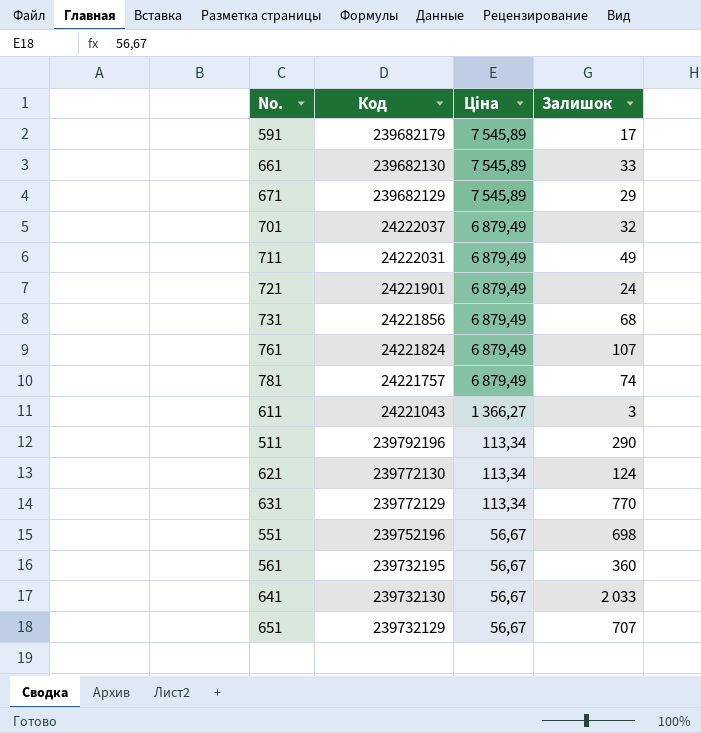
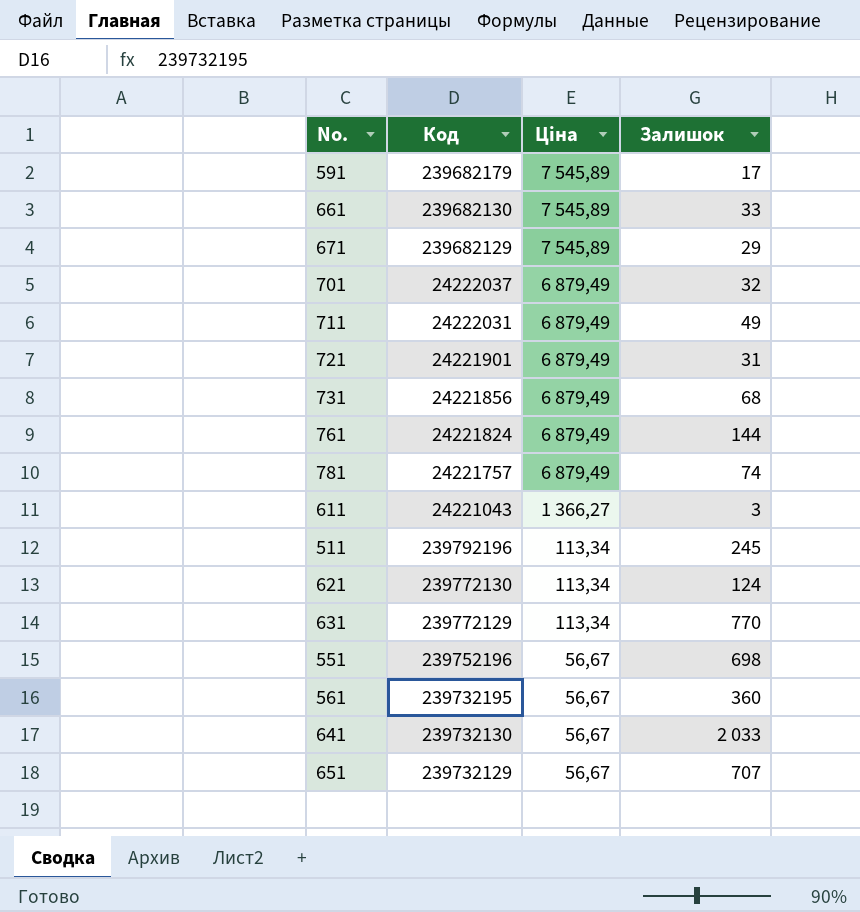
721 | Залишок: 24 -> 31
761 | Залишок: 107 -> 144
511 | Залишок: 290 -> 245

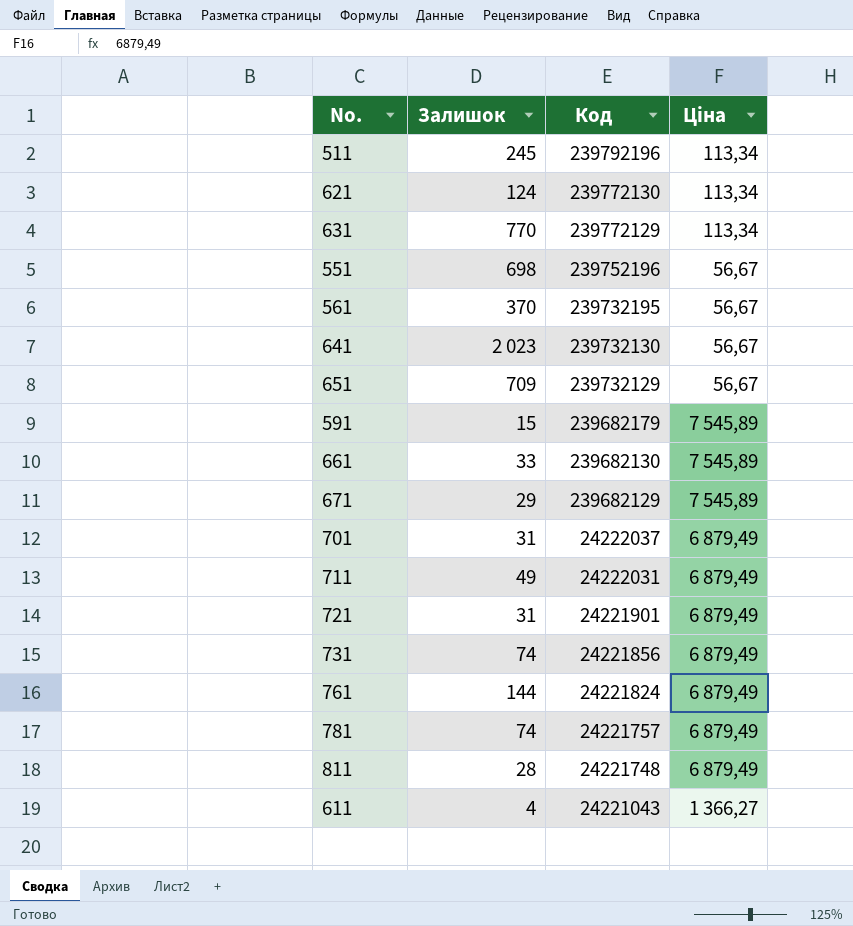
row order: Ціна descending -> Код descending
column Залишок | position: 4 -> 2
561 | Залишок: 360 -> 370
641 | Залишок: 2 033 -> 2 023
651 | Залишок: 707 -> 709
591 | Залишок: 17 -> 15
701 | Залишок: 32 -> 31
731 | Залишок: 68 -> 74
row 811: none -> 28 | 24221748 | 6 879,49
611 | Залишок: 3 -> 4

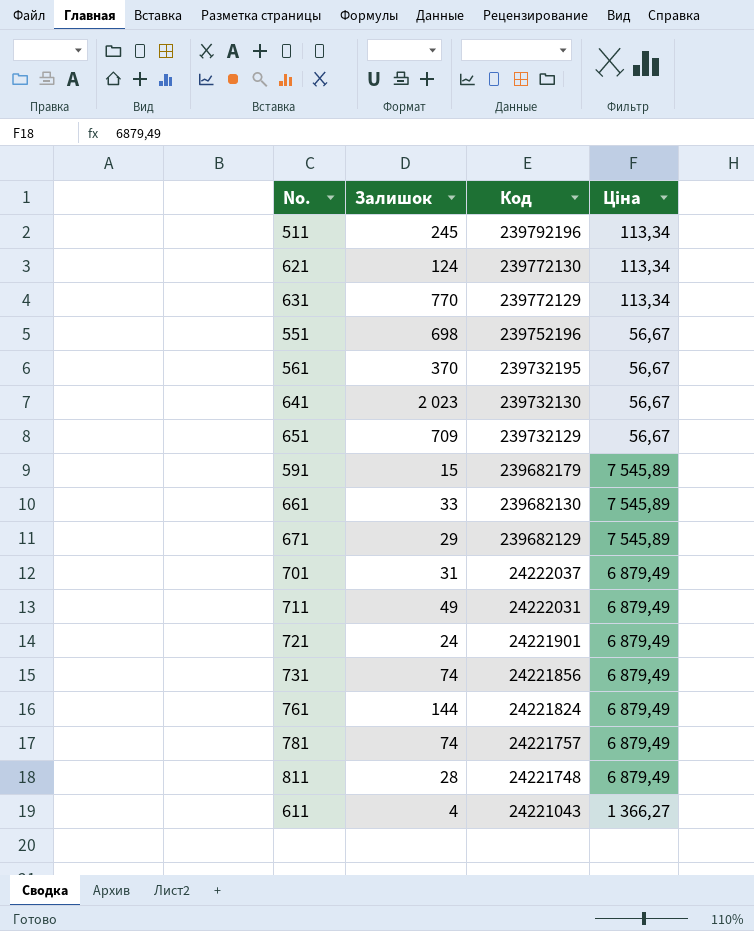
721 | Залишок: 31 -> 24

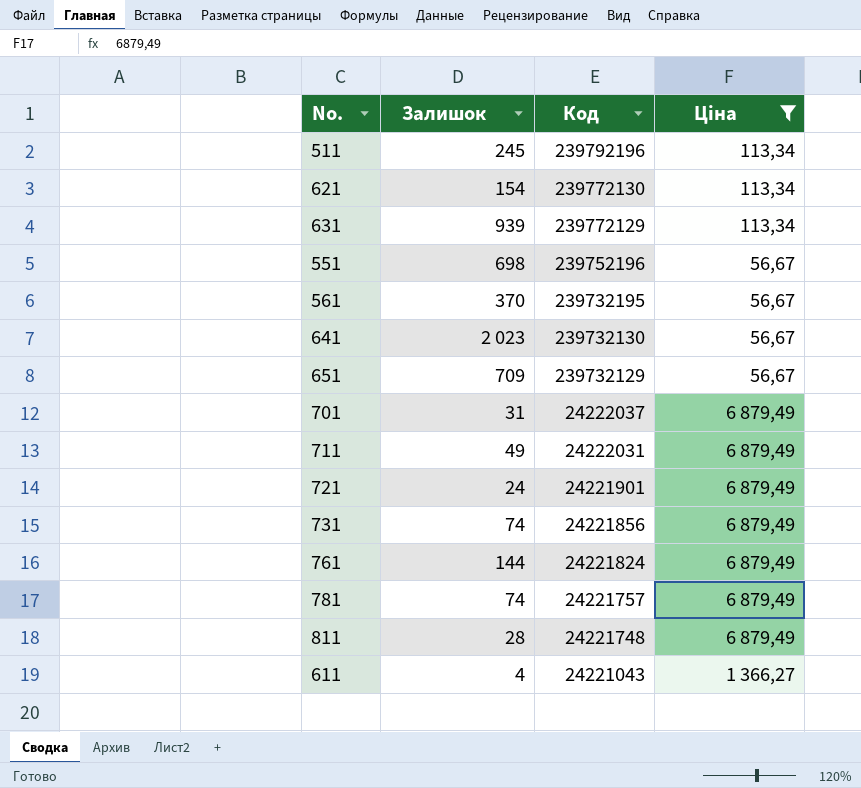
filter: none -> Ціна != 7 545,89
621 | Залишок: 124 -> 154
631 | Залишок: 770 -> 939

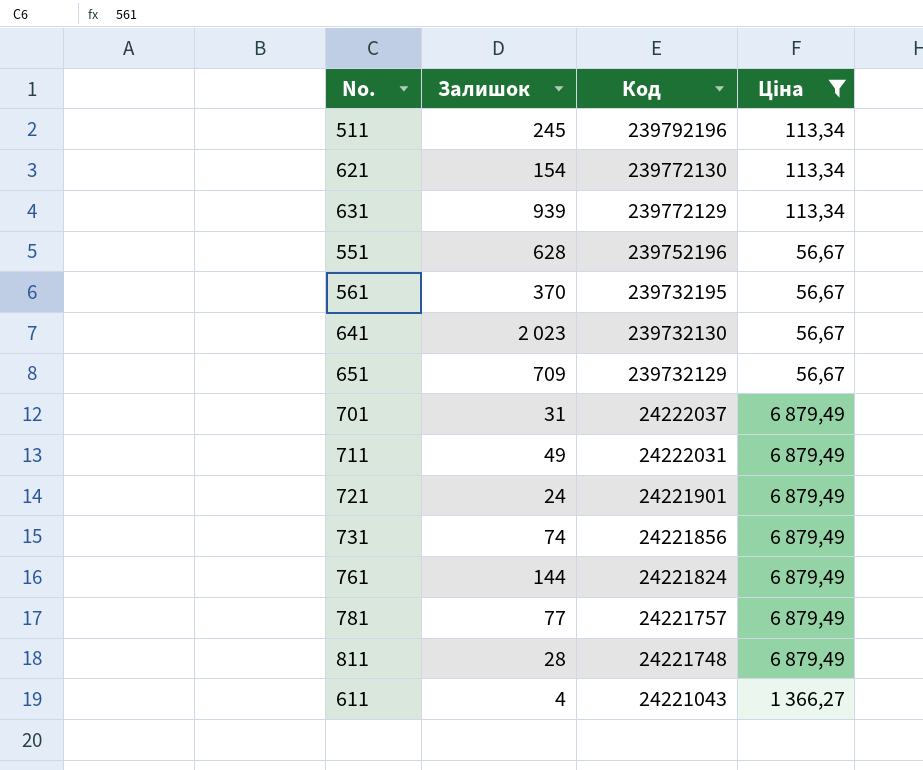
551 | Залишок: 698 -> 628
781 | Залишок: 74 -> 77

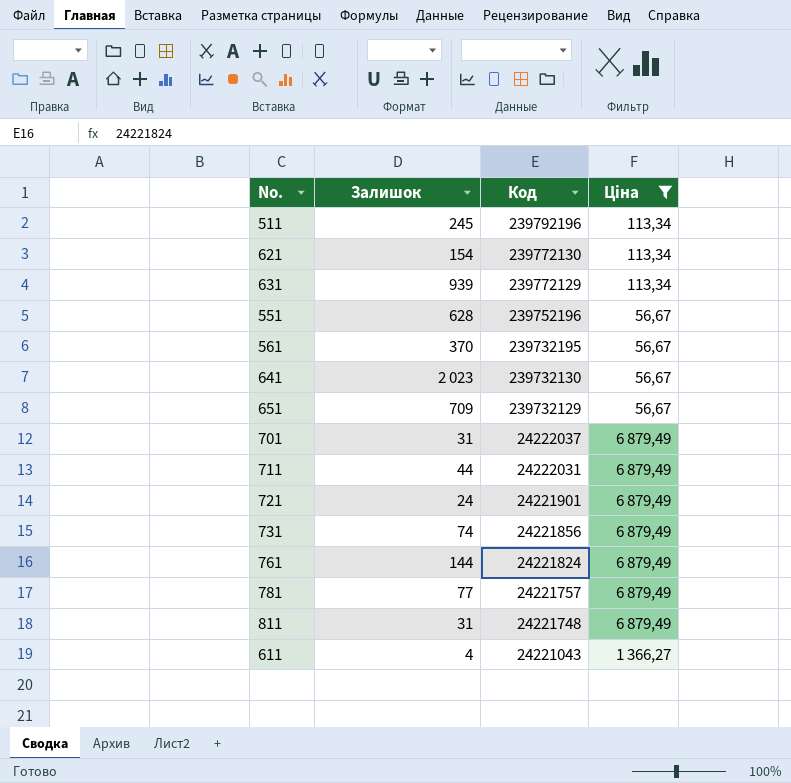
711 | Залишок: 49 -> 44
811 | Залишок: 28 -> 31

